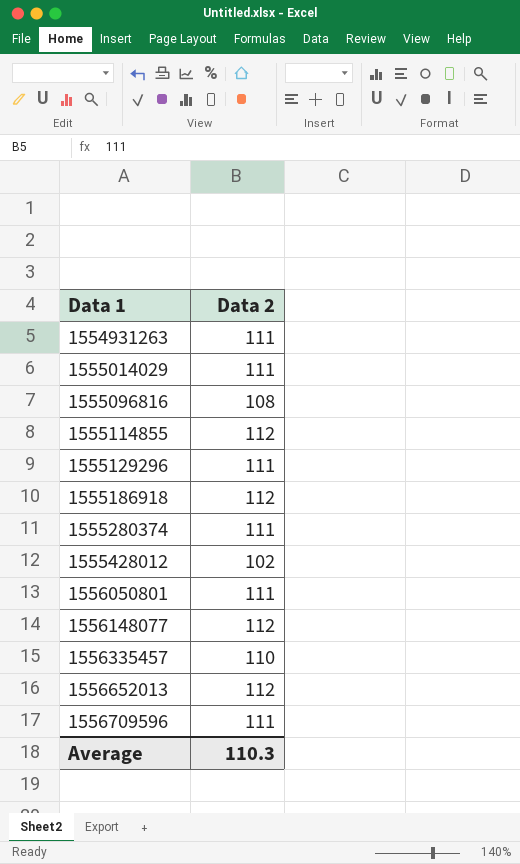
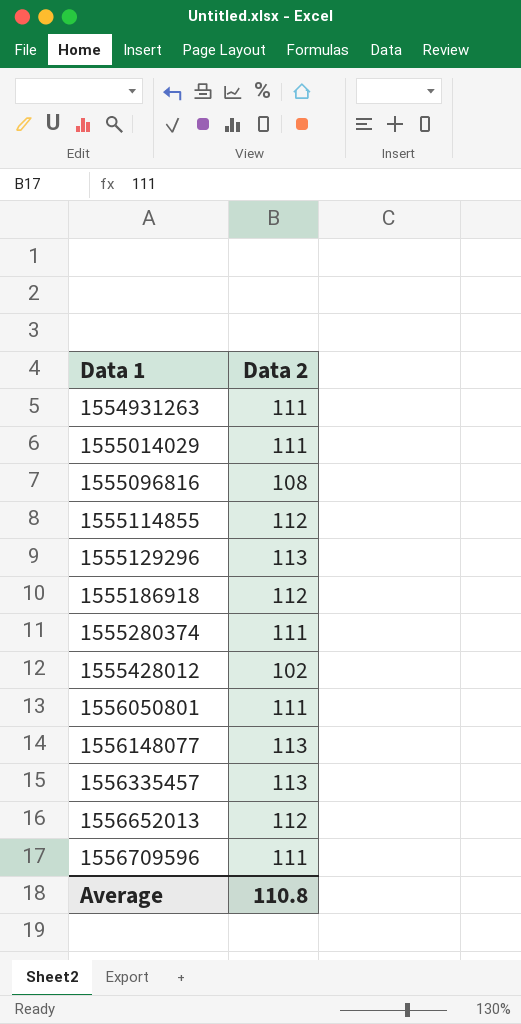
1555129296 | Data 2: 111 -> 113
1556148077 | Data 2: 112 -> 113
1556335457 | Data 2: 110 -> 113
Average | Data 2: 110.3 -> 110.8

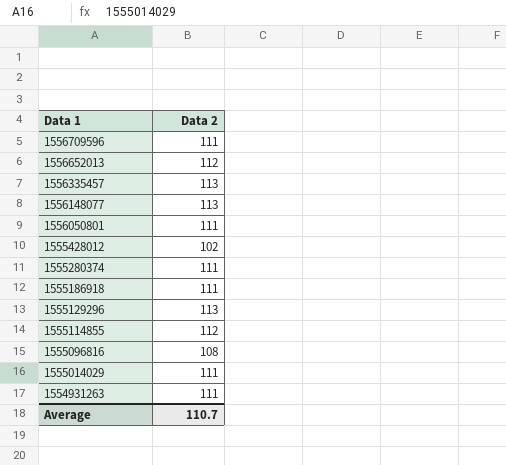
row order: Data 1 ascending -> Data 1 descending
1555186918 | Data 2: 112 -> 111
Average | Data 2: 110.8 -> 110.7

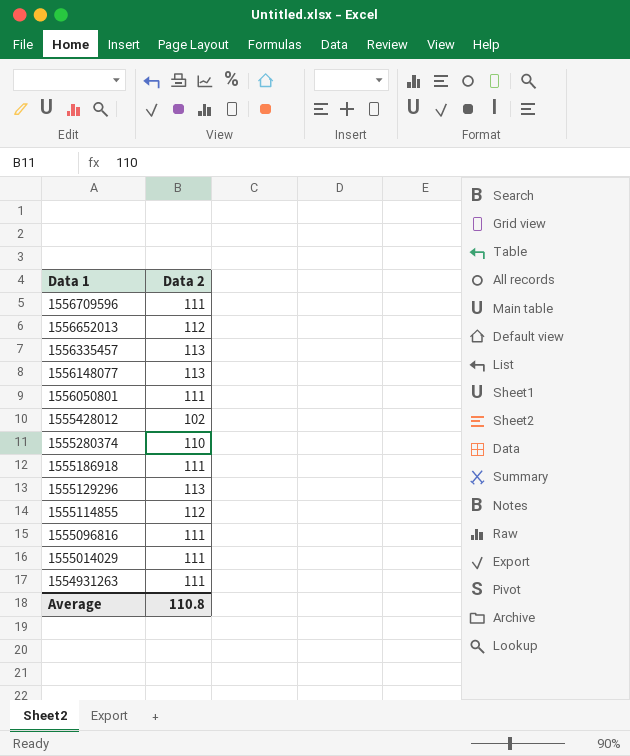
1555280374 | Data 2: 111 -> 110
1555096816 | Data 2: 108 -> 111
Average | Data 2: 110.7 -> 110.8

